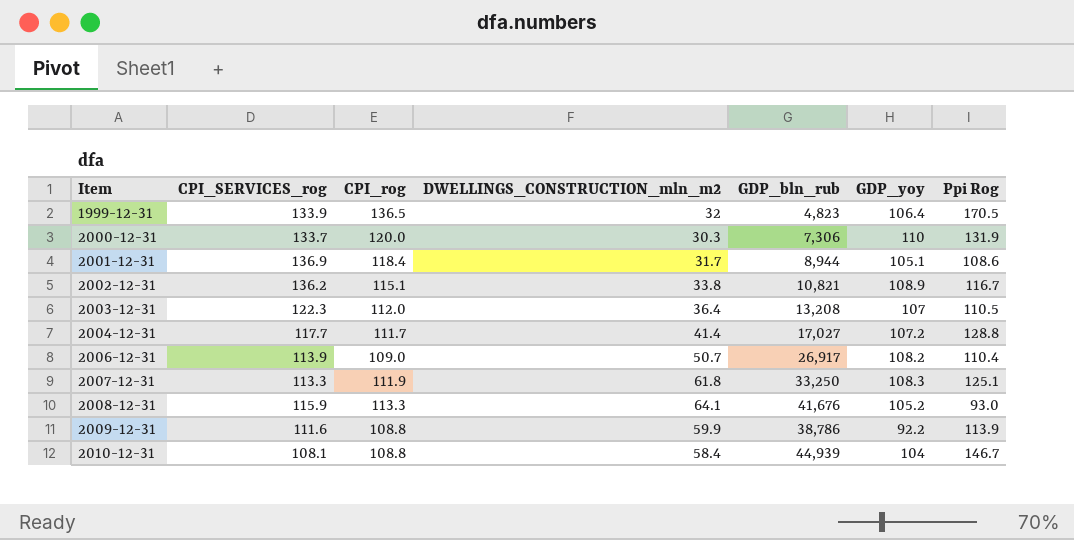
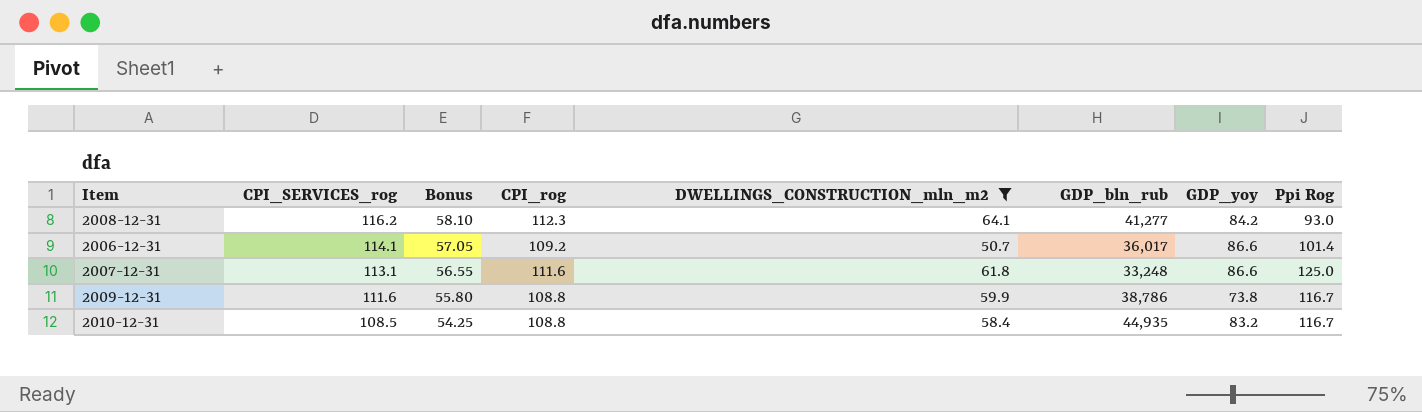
filter: none -> DWELLINGS_CONSTRUCTION_mln_m2 >= 50.7
row order: Item ascending -> CPI_SERVICES_rog descending
column Bonus | formula: none -> [CPI_SERVICES_rog] * 0.5
2008-12-31 | CPI_SERVICES_rog: 115.9 -> 116.2
2008-12-31 | CPI_rog: 113.3 -> 112.3
2008-12-31 | GDP_bln_rub: 41,676 -> 41,277
2008-12-31 | GDP_yoy: 105.2 -> 84.2
2006-12-31 | CPI_SERVICES_rog: 113.9 -> 114.1
2006-12-31 | CPI_rog: 109.0 -> 109.2
2006-12-31 | GDP_bln_rub: 26,917 -> 36,017
2006-12-31 | GDP_yoy: 108.2 -> 86.6
2006-12-31 | Ppi Rog: 110.4 -> 101.4
2007-12-31 | CPI_SERVICES_rog: 113.3 -> 113.1
2007-12-31 | CPI_rog: 111.9 -> 111.6
2007-12-31 | GDP_bln_rub: 33,250 -> 33,248
2007-12-31 | GDP_yoy: 108.3 -> 86.6
2007-12-31 | Ppi Rog: 125.1 -> 125.0
2009-12-31 | GDP_yoy: 92.2 -> 73.8
2009-12-31 | Ppi Rog: 113.9 -> 116.7
2010-12-31 | CPI_SERVICES_rog: 108.1 -> 108.5
2010-12-31 | GDP_bln_rub: 44,939 -> 44,935
2010-12-31 | GDP_yoy: 104 -> 83.2
2010-12-31 | Ppi Rog: 146.7 -> 116.7

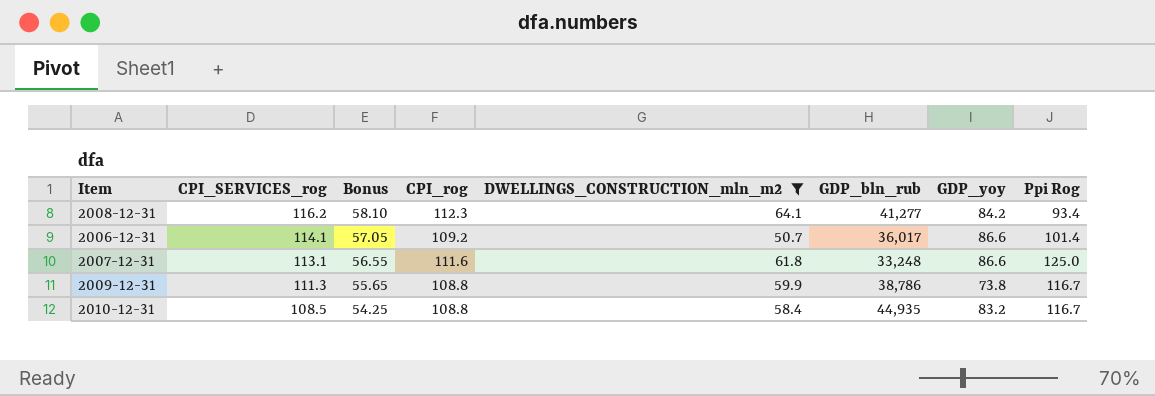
2008-12-31 | Ppi Rog: 93.0 -> 93.4
2009-12-31 | CPI_SERVICES_rog: 111.6 -> 111.3
2009-12-31 | Bonus: 55.80 -> 55.65

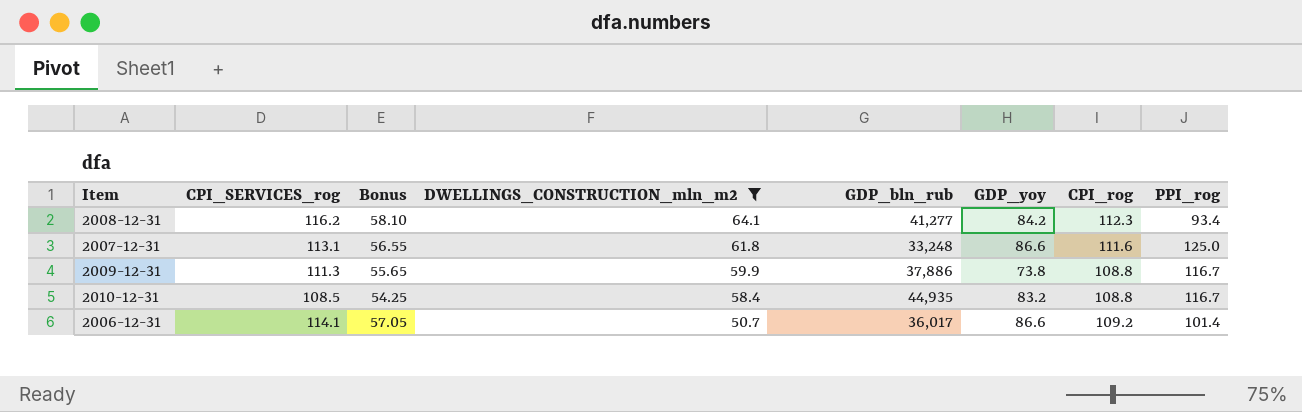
row order: CPI_SERVICES_rog descending -> DWELLINGS_CONSTRUCTION_mln_m2 descending
column CPI_rog | position: 4 -> 7
column name: Ppi Rog -> PPI_rog
2009-12-31 | GDP_bln_rub: 38,786 -> 37,886

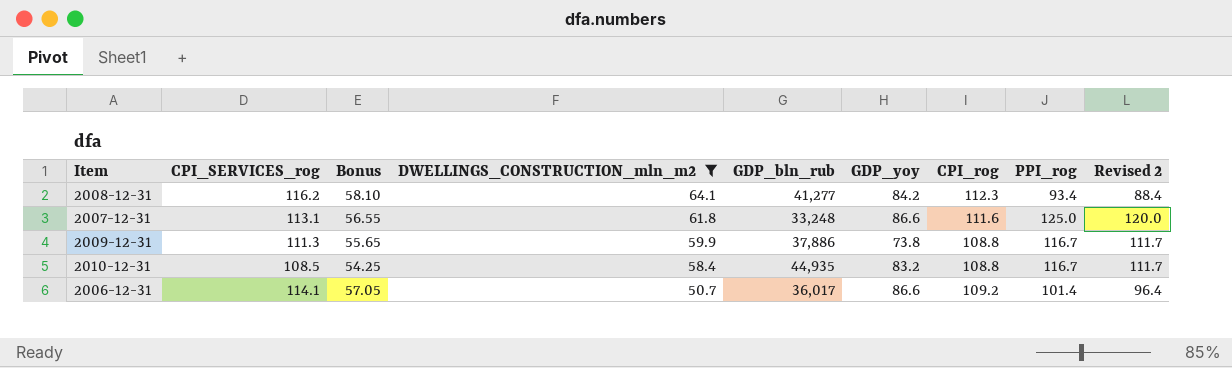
column Revised 2 | formula: none -> [PPI_rog] - 5

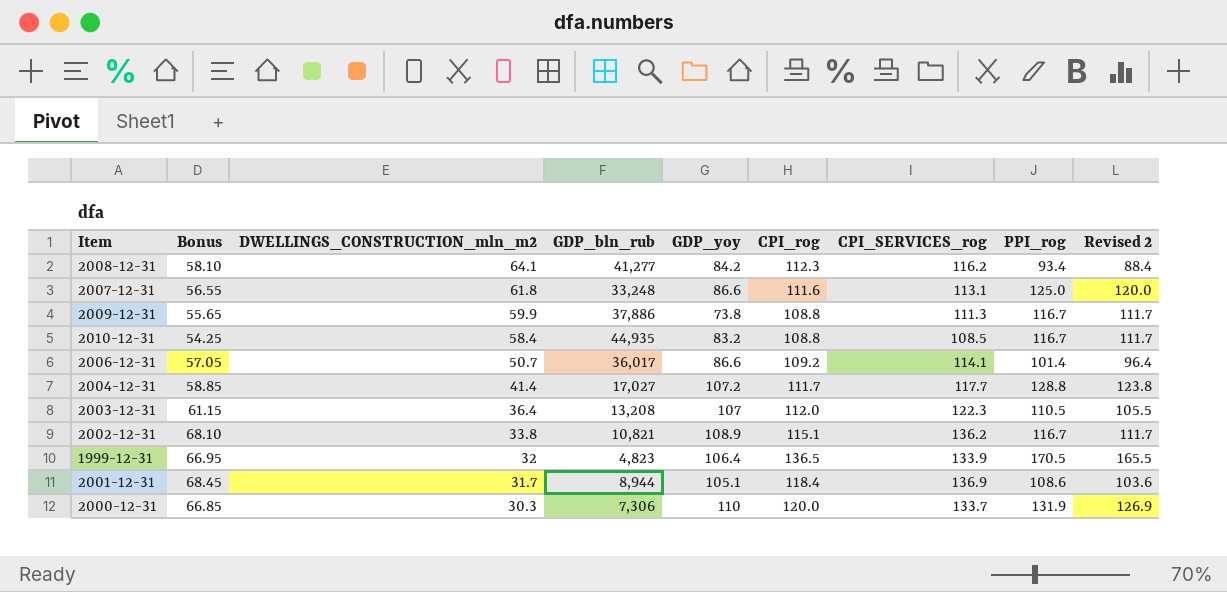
filter: DWELLINGS_CONSTRUCTION_mln_m2 >= 50.7 -> none
column CPI_SERVICES_rog | position: 2 -> 7

